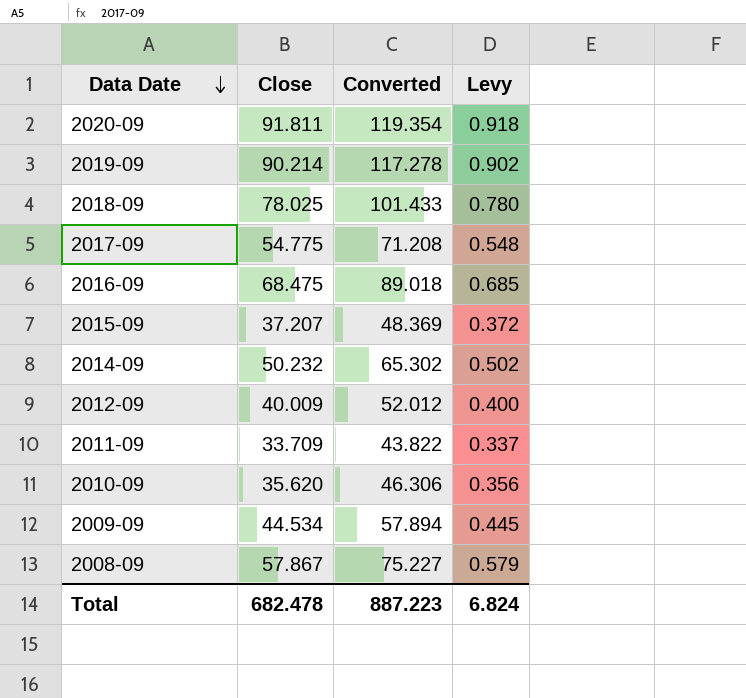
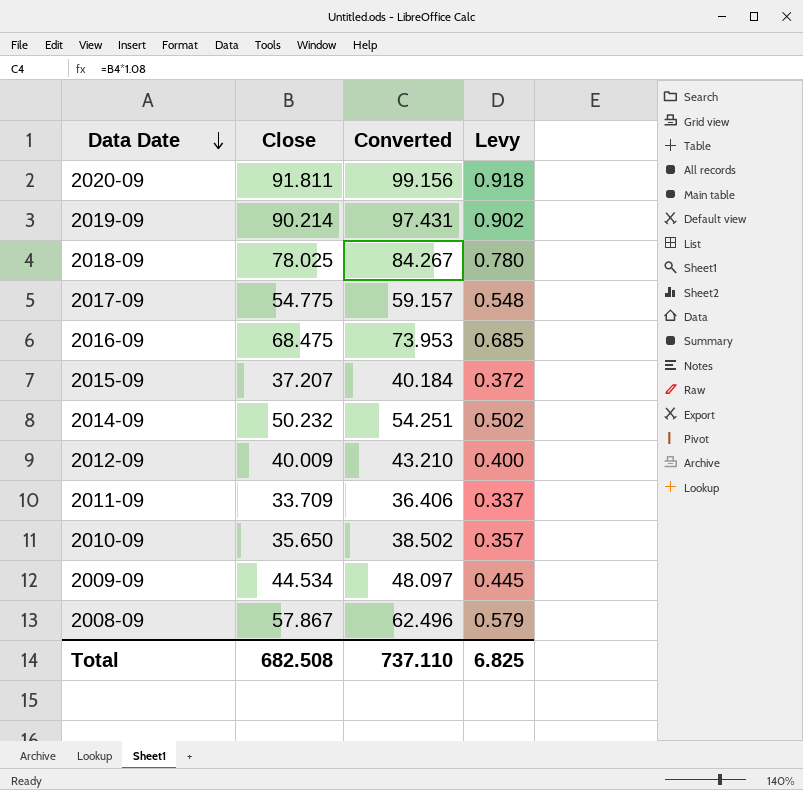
column Converted | formula: [Close] * 1.3 -> [Close] * 1.08
2010-09 | Close: 35.620 -> 35.650
2010-09 | Levy: 0.356 -> 0.357
Total | Close: 682.478 -> 682.508
Total | Converted: 887.223 -> 737.110
Total | Levy: 6.824 -> 6.825

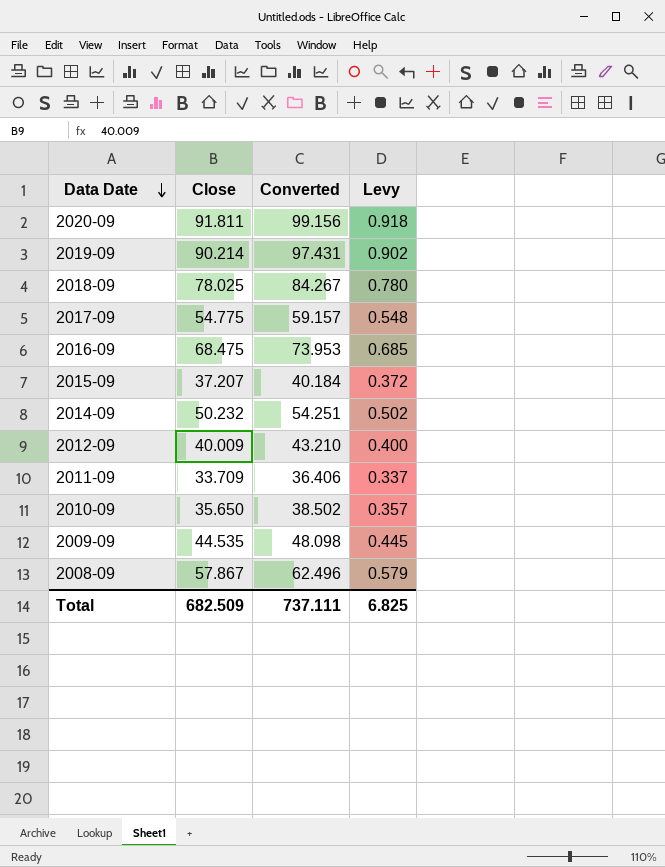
2009-09 | Close: 44.534 -> 44.535
2009-09 | Converted: 48.097 -> 48.098
Total | Close: 682.508 -> 682.509
Total | Converted: 737.110 -> 737.111

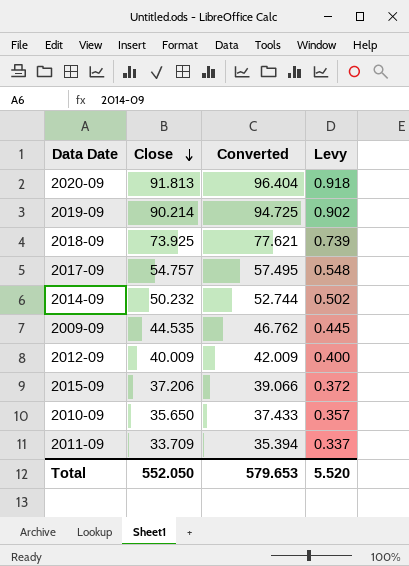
row order: Data Date descending -> Close descending
column Converted | formula: [Close] * 1.08 -> [Close] * 1.05
row 2016-09: 68.475 | 73.953 | 0.685 -> none
row 2008-09: 57.867 | 62.496 | 0.579 -> none
2020-09 | Close: 91.811 -> 91.813
2018-09 | Close: 78.025 -> 73.925
2018-09 | Levy: 0.780 -> 0.739
2017-09 | Close: 54.775 -> 54.757
2015-09 | Close: 37.207 -> 37.206
Total | Close: 682.509 -> 552.050
Total | Converted: 737.111 -> 579.653
Total | Levy: 6.825 -> 5.520

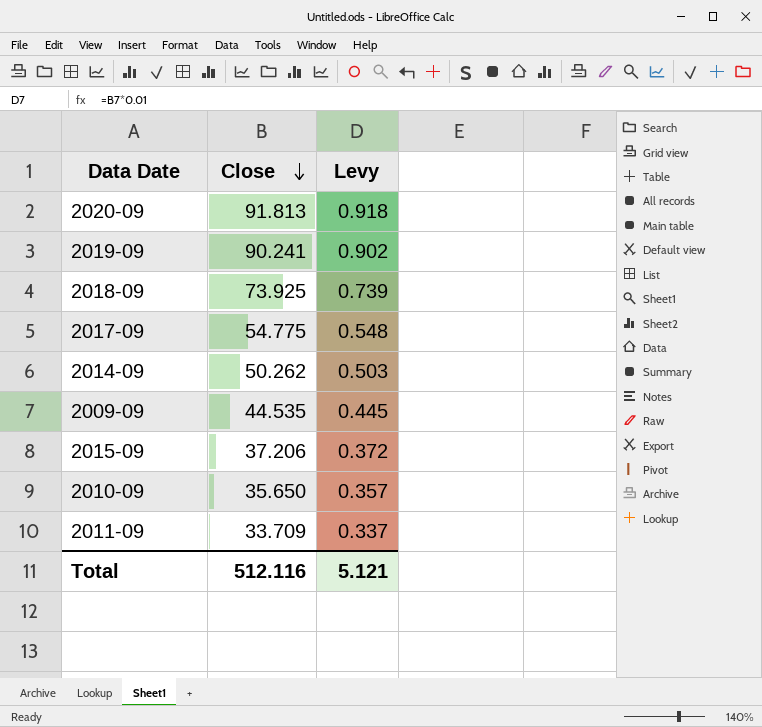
column Converted | formula: [Close] * 1.05 -> none
row 2012-09: 40.009 | 42.009 | 0.400 -> none
2019-09 | Close: 90.214 -> 90.241
2017-09 | Close: 54.757 -> 54.775
2014-09 | Close: 50.232 -> 50.262
2014-09 | Levy: 0.502 -> 0.503
Total | Close: 552.050 -> 512.116
Total | Levy: 5.520 -> 5.121

